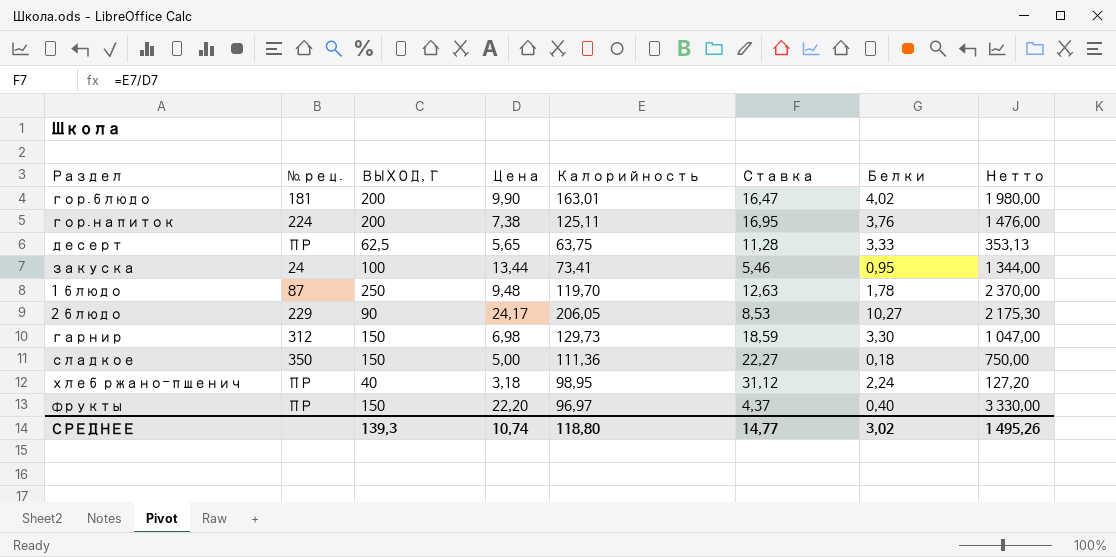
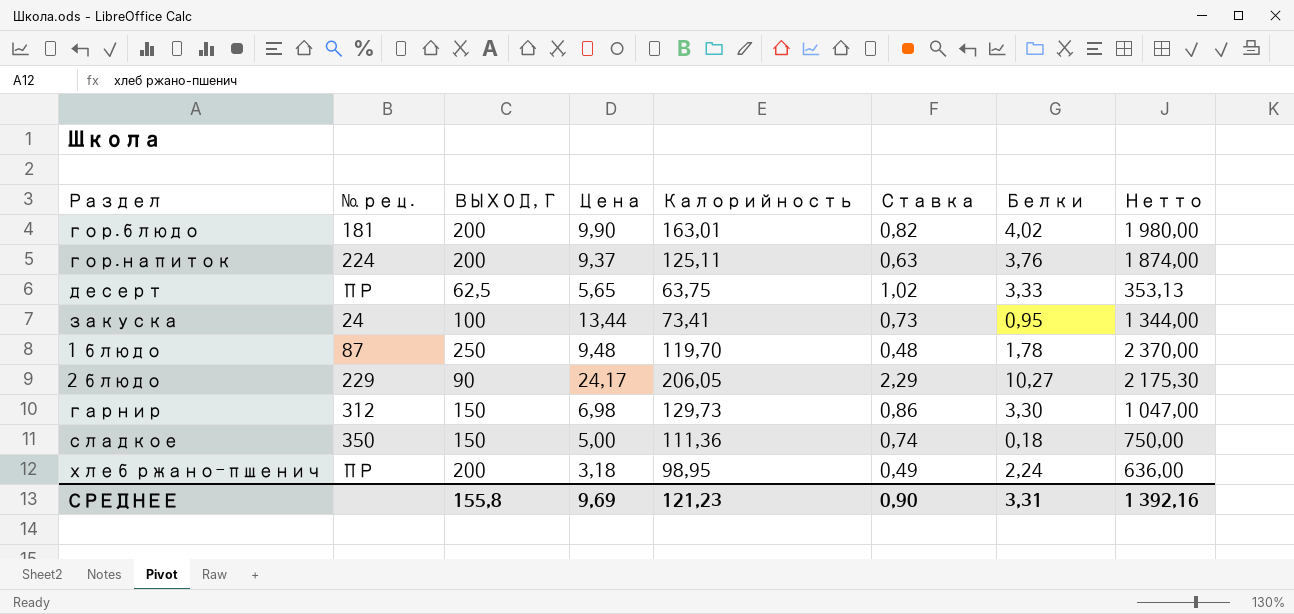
column Ставка | formula: [Калорийность] / [Цена] -> [Калорийность] / [ВЫХОД, Г]
row фрукты: ПР | 150 | 22,20 | 96,97 | 4,37 | 0,40 | 3 330,00 -> none
гор.напиток | Цена: 7,38 -> 9,37
гор.напиток | Нетто: 1 476,00 -> 1 874,00
хлеб ржано-пшенич | ВЫХОД, Г: 40 -> 200
хлеб ржано-пшенич | Нетто: 127,20 -> 636,00
СРЕДНЕЕ | ВЫХОД, Г: 139,3 -> 155,8
СРЕДНЕЕ | Цена: 10,74 -> 9,69
СРЕДНЕЕ | Калорийность: 118,80 -> 121,23
СРЕДНЕЕ | Ставка: 14,77 -> 0,90
СРЕДНЕЕ | Белки: 3,02 -> 3,31
СРЕДНЕЕ | Нетто: 1 495,26 -> 1 392,16

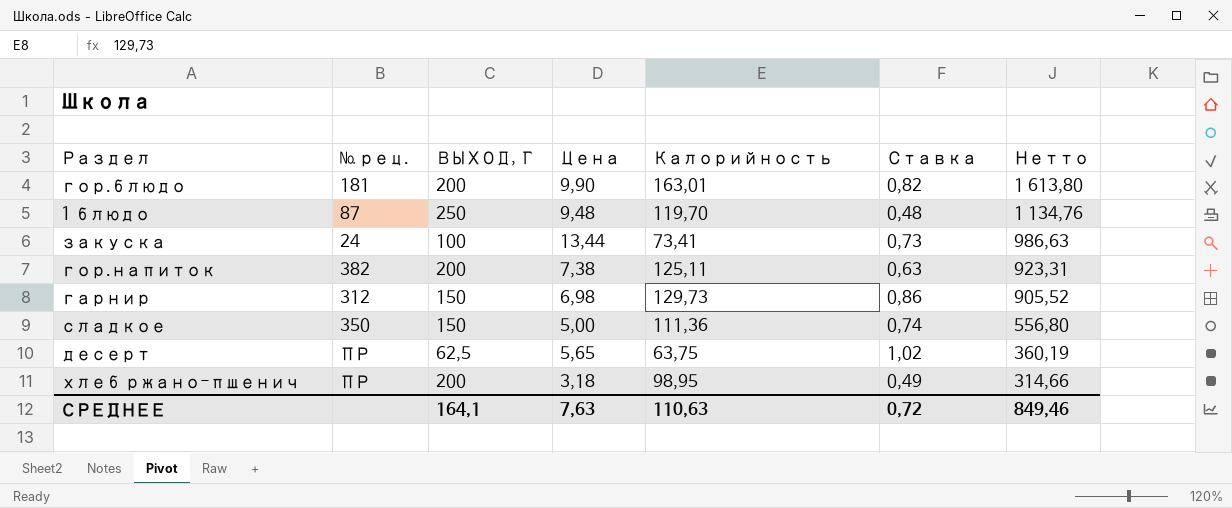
row order: none -> Нетто descending
column Белки | position: 7 -> none
column Нетто | formula: [ВЫХОД, Г] * [Цена] -> [Цена] * [Калорийность]
row 2 блюдо: 229 | 90 | 24,17 | 206,05 | 2,29 | 10,27 | 2 175,30 -> none
гор.напиток | № рец.: 224 -> 382
гор.напиток | Цена: 9,37 -> 7,38
СРЕДНЕЕ | ВЫХОД, Г: 155,8 -> 164,1
СРЕДНЕЕ | Цена: 9,69 -> 7,63
СРЕДНЕЕ | Калорийность: 121,23 -> 110,63
СРЕДНЕЕ | Ставка: 0,90 -> 0,72
СРЕДНЕЕ | Нетто: 1 392,16 -> 849,46

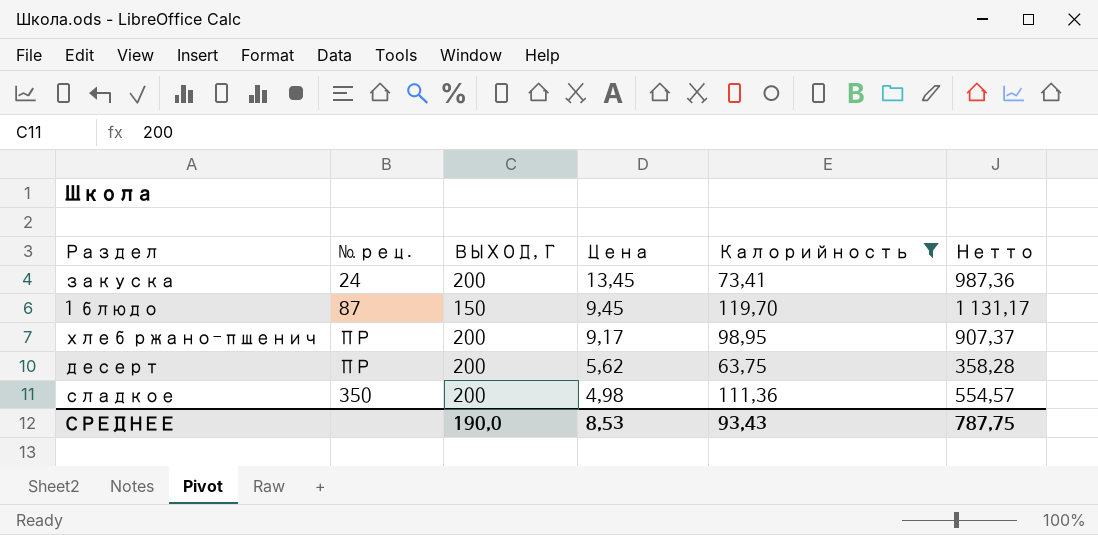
filter: none -> Калорийность <= 119,70
row order: Нетто descending -> Цена descending
column Ставка | formula: [Калорийность] / [ВЫХОД, Г] -> none
закуска | ВЫХОД, Г: 100 -> 200
закуска | Цена: 13,44 -> 13,45
закуска | Нетто: 986,63 -> 987,36
1 блюдо | ВЫХОД, Г: 250 -> 150
1 блюдо | Цена: 9,48 -> 9,45
1 блюдо | Нетто: 1 134,76 -> 1 131,17
хлеб ржано-пшенич | Цена: 3,18 -> 9,17
хлеб ржано-пшенич | Нетто: 314,66 -> 907,37
десерт | ВЫХОД, Г: 62,5 -> 200
десерт | Цена: 5,65 -> 5,62
десерт | Нетто: 360,19 -> 358,28
сладкое | ВЫХОД, Г: 150 -> 200
сладкое | Цена: 5,00 -> 4,98
сладкое | Нетто: 556,80 -> 554,57
СРЕДНЕЕ | ВЫХОД, Г: 164,1 -> 190,0
СРЕДНЕЕ | Цена: 7,63 -> 8,53
СРЕДНЕЕ | Калорийность: 110,63 -> 93,43
СРЕДНЕЕ | Нетто: 849,46 -> 787,75

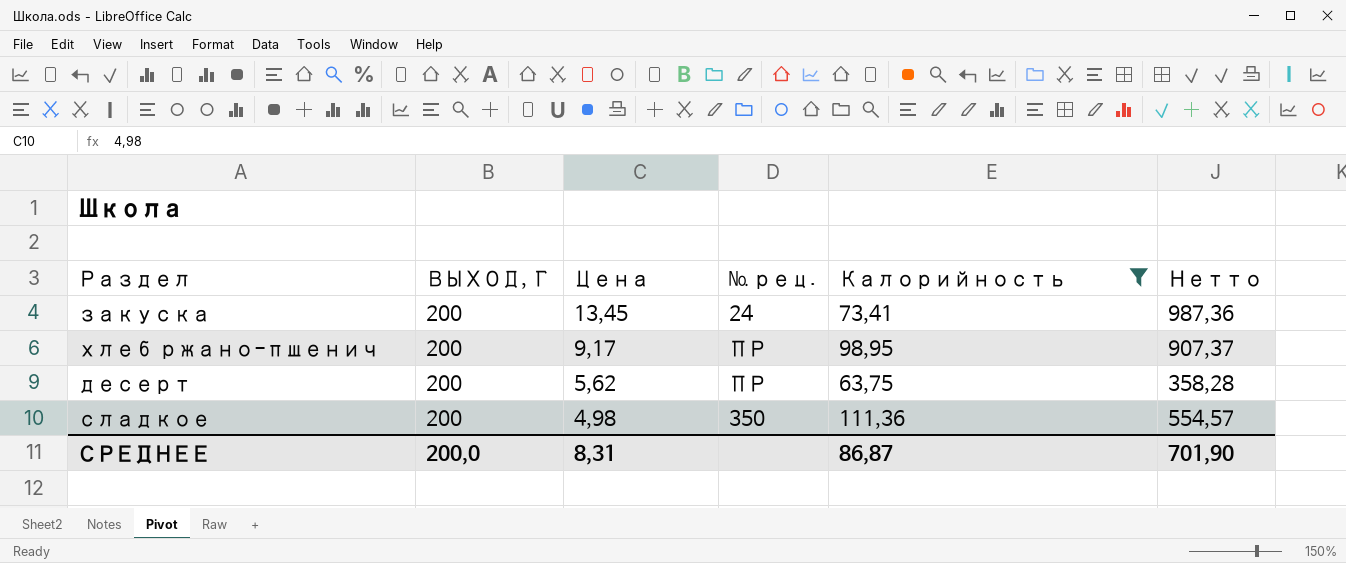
column № рец. | position: 2 -> 4
row 1 блюдо: 87 | 150 | 9,45 | 119,70 | 1 131,17 -> none
СРЕДНЕЕ | ВЫХОД, Г: 190,0 -> 200,0
СРЕДНЕЕ | Цена: 8,53 -> 8,31
СРЕДНЕЕ | Калорийность: 93,43 -> 86,87
СРЕДНЕЕ | Нетто: 787,75 -> 701,90

